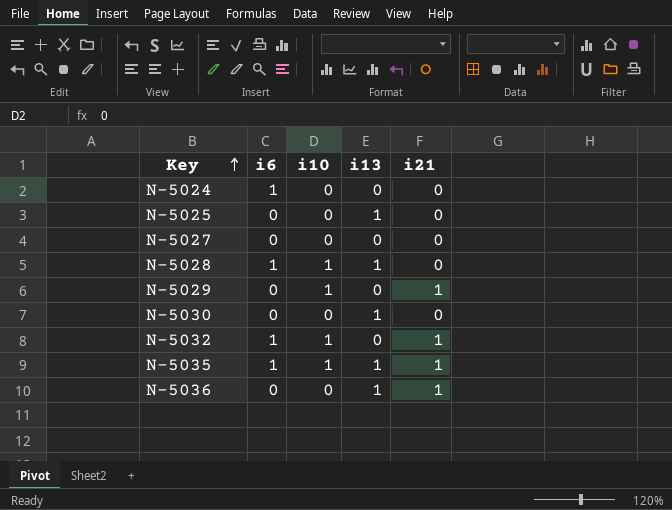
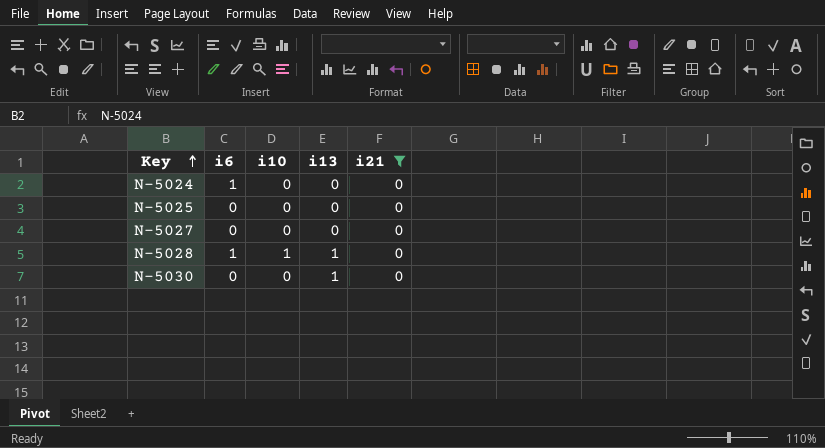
filter: none -> i21 = 0
N-5025 | i13: 1 -> 0

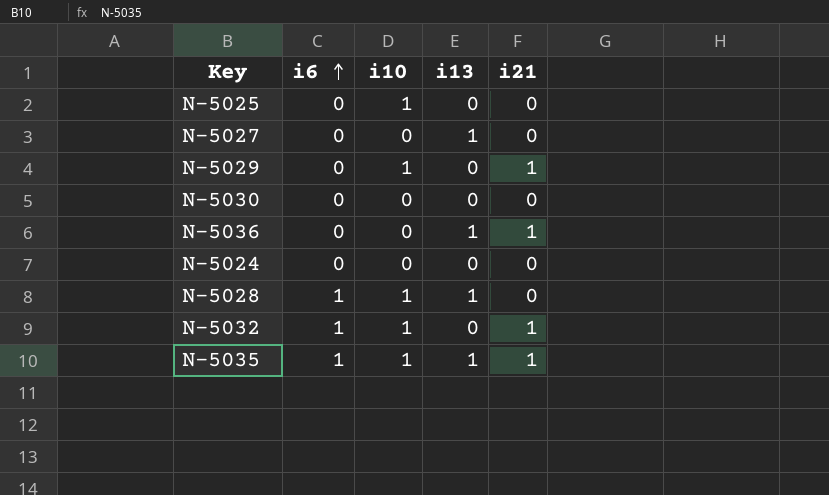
filter: i21 = 0 -> none
row order: Key ascending -> i6 ascending
N-5025 | i10: 0 -> 1
N-5027 | i13: 0 -> 1
N-5030 | i13: 1 -> 0
N-5024 | i6: 1 -> 0

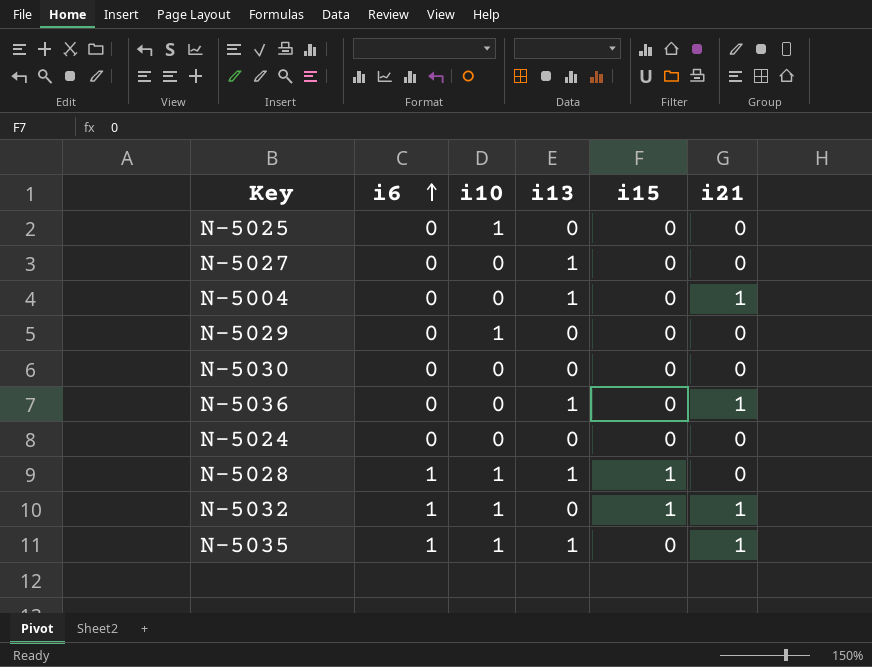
column i15 | position: none -> 5
row N-5004: none -> 0 | 0 | 1 | 0 | 1
N-5029 | i21: 1 -> 0

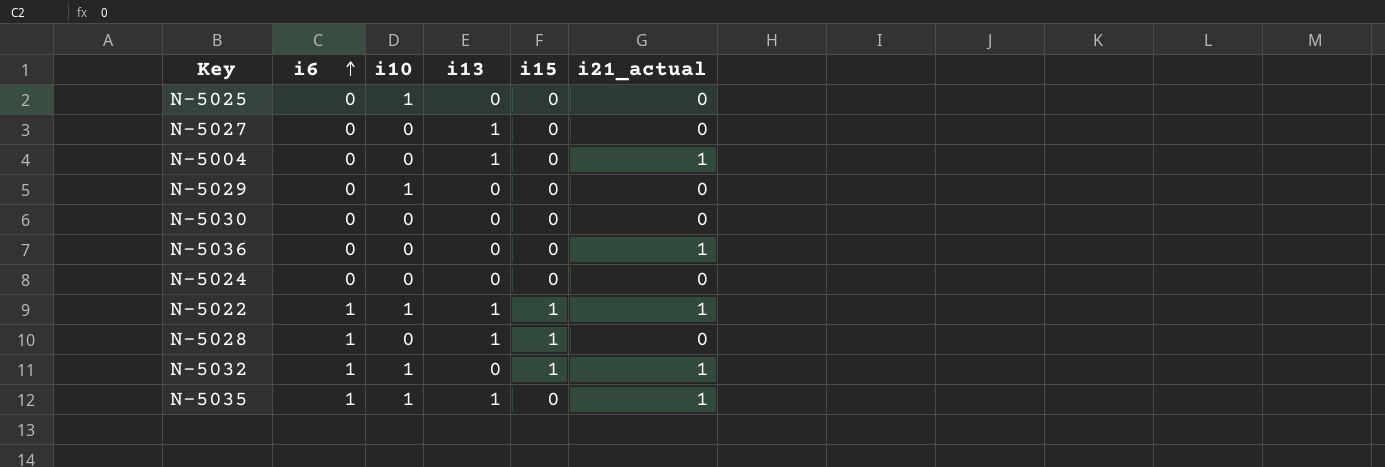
column name: i21 -> i21_actual
N-5036 | i13: 1 -> 0
row N-5022: none -> 1 | 1 | 1 | 1 | 1
N-5028 | i10: 1 -> 0

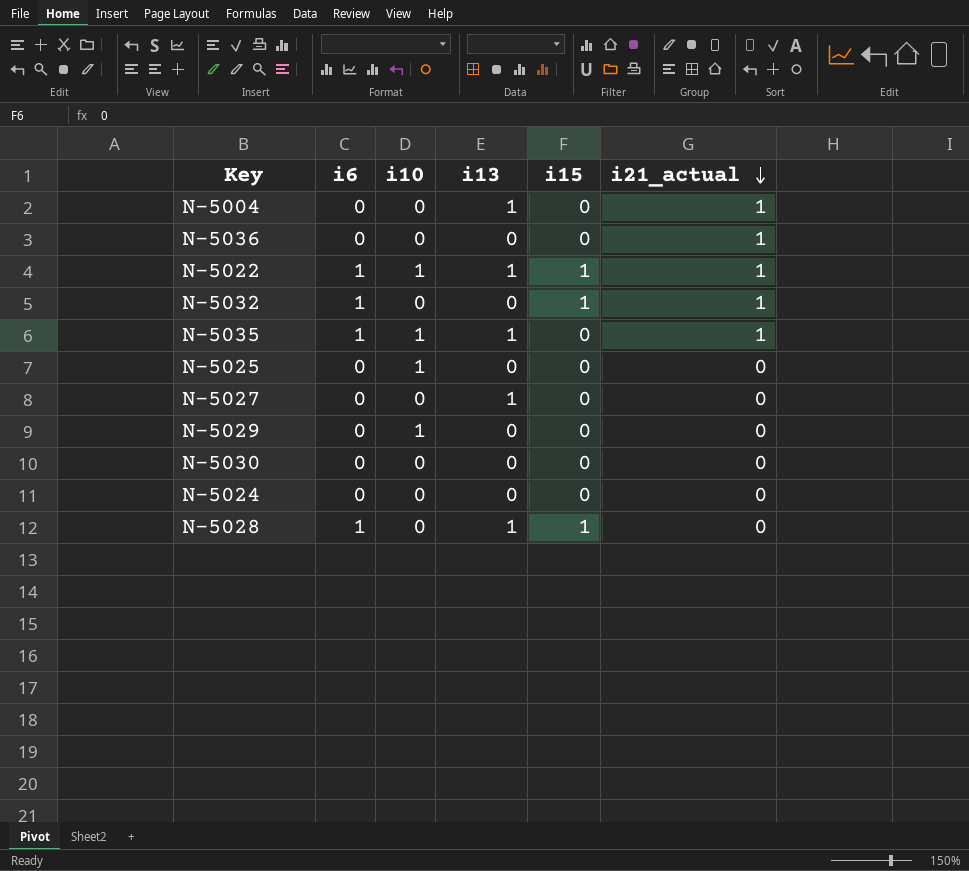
row order: i6 ascending -> i21_actual descending
N-5032 | i10: 1 -> 0

